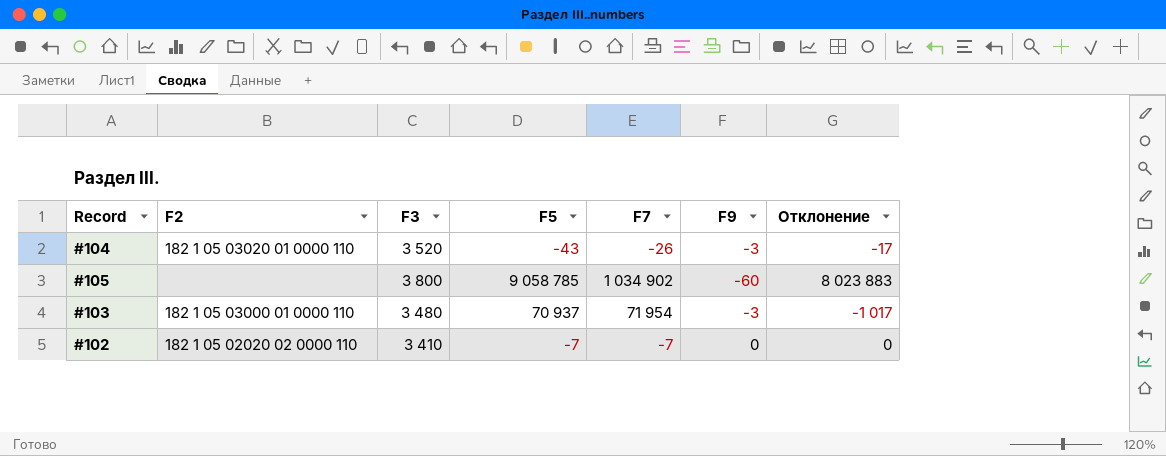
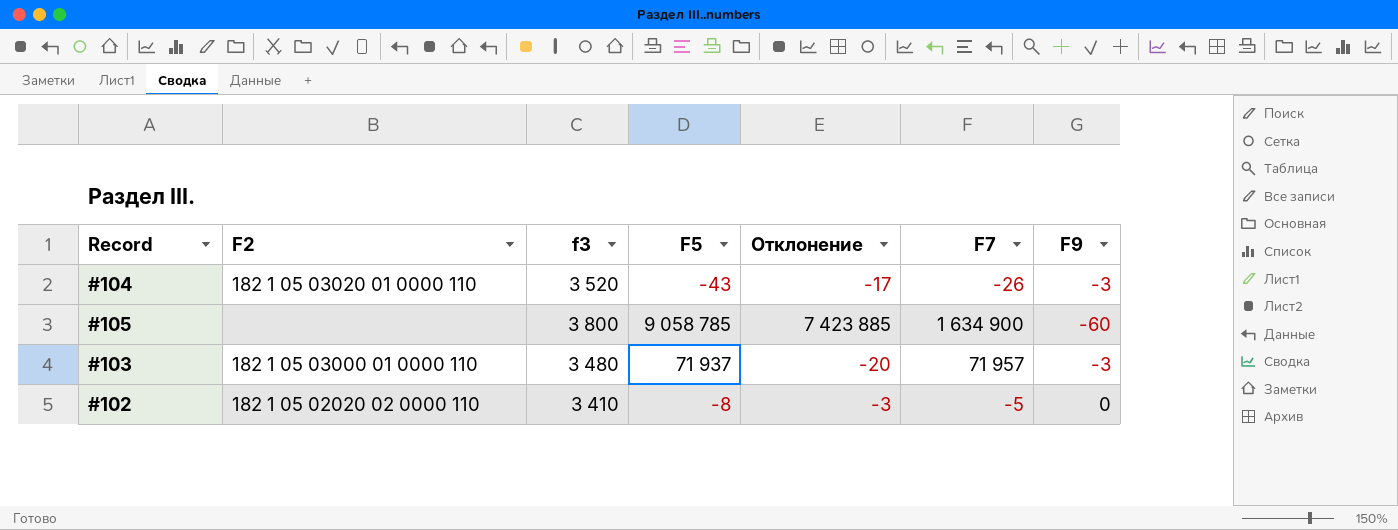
column name: F3 -> f3
column Отклонение | position: 7 -> 5
#105 | Отклонение: 8 023 883 -> 7 423 885
#105 | F7: 1 034 902 -> 1 634 900
#103 | F5: 70 937 -> 71 937
#103 | Отклонение: -1 017 -> -20
#103 | F7: 71 954 -> 71 957
#102 | F5: -7 -> -8
#102 | Отклонение: 0 -> -3
#102 | F7: -7 -> -5

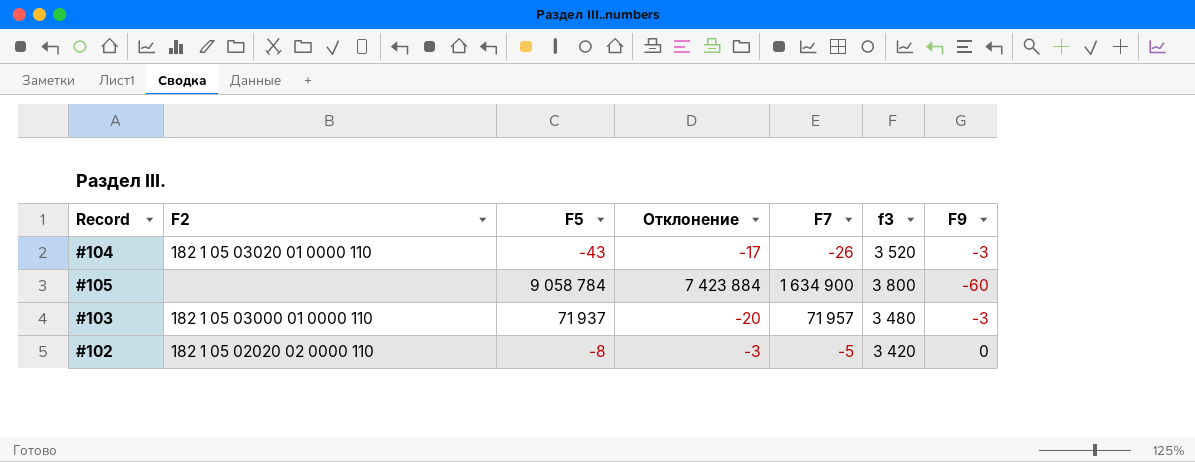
column f3 | position: 3 -> 6
#105 | F5: 9 058 785 -> 9 058 784
#105 | Отклонение: 7 423 885 -> 7 423 884
#102 | f3: 3 410 -> 3 420

